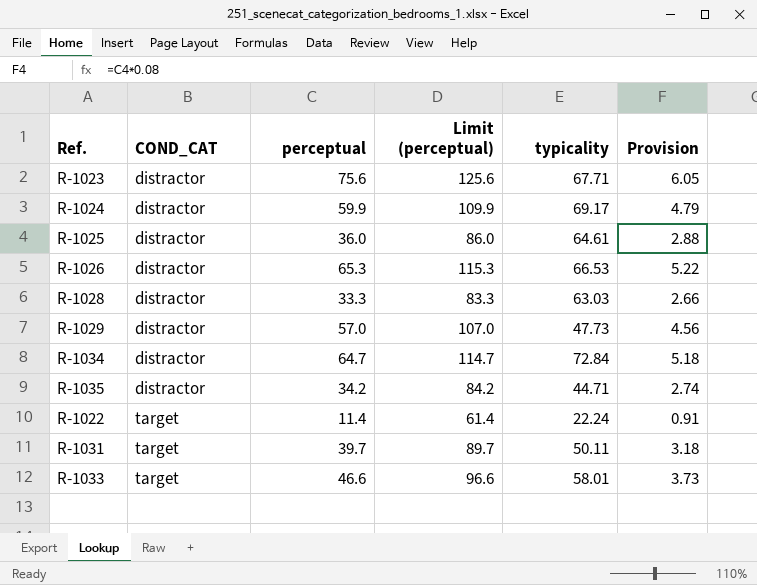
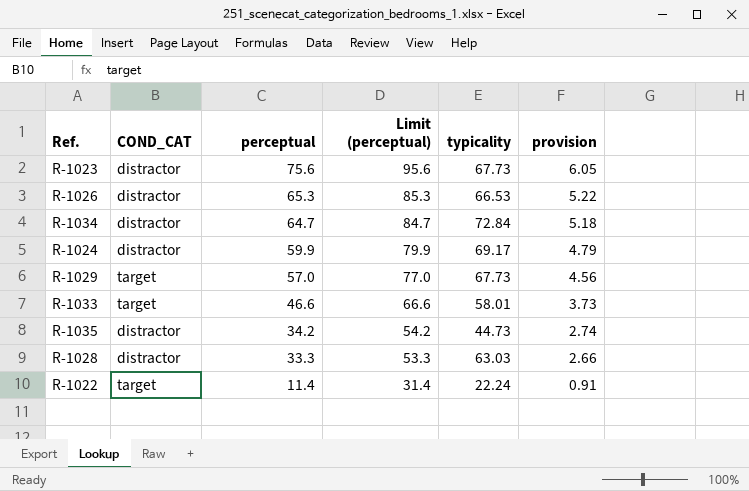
row order: COND_CAT ascending -> perceptual descending
column Limit (perceptual) | formula: [perceptual] + 50 -> [perceptual] + 20
column name: Provision -> provision
row R-1025: distractor | 36.0 | 86.0 | 64.61 | 2.88 -> none
row R-1031: target | 39.7 | 89.7 | 50.11 | 3.18 -> none
R-1023 | typicality: 67.71 -> 67.73
R-1029 | COND_CAT: distractor -> target
R-1029 | typicality: 47.73 -> 67.73
R-1035 | typicality: 44.71 -> 44.73

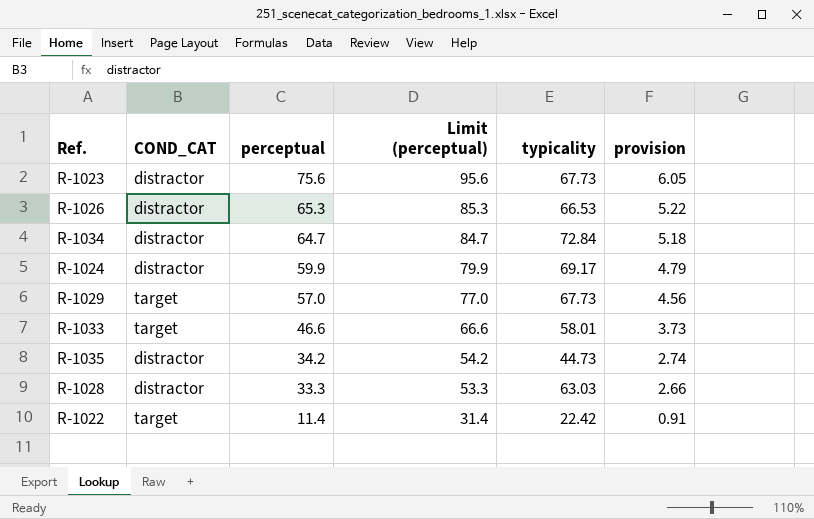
R-1022 | typicality: 22.24 -> 22.42

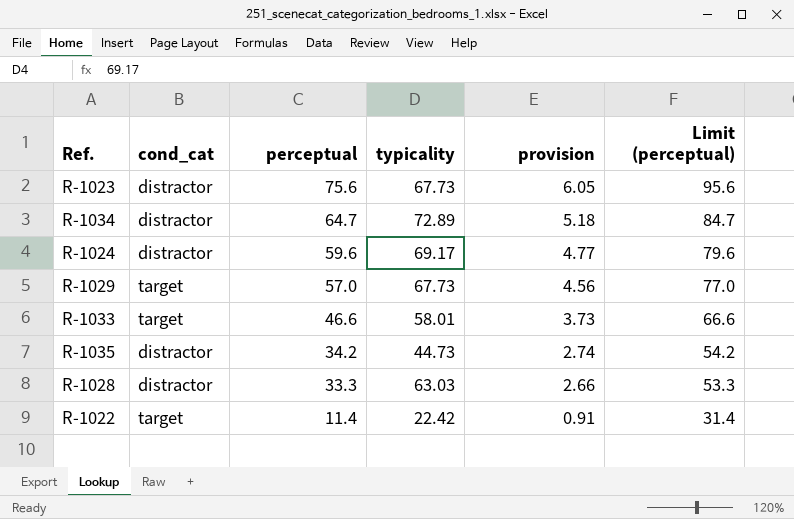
column name: COND_CAT -> cond_cat
column Limit (perceptual) | position: 4 -> 6
row R-1026: distractor | 65.3 | 85.3 | 66.53 | 5.22 -> none
R-1034 | typicality: 72.84 -> 72.89
R-1024 | perceptual: 59.9 -> 59.6
R-1024 | provision: 4.79 -> 4.77
R-1024 | Limit (perceptual): 79.9 -> 79.6

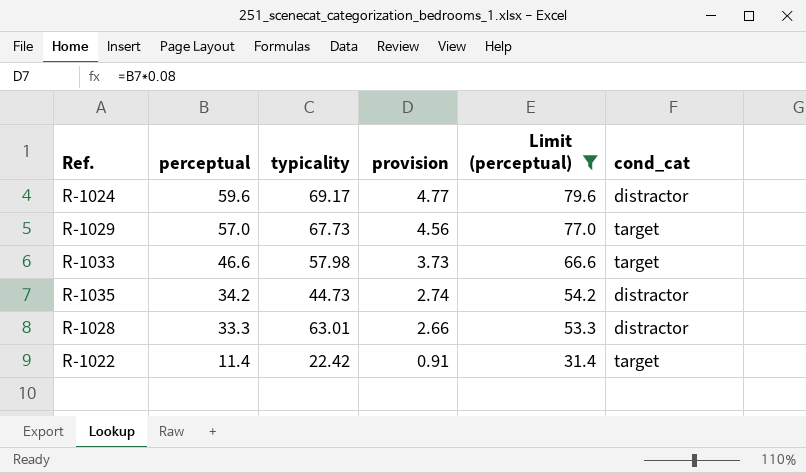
filter: none -> Limit (perceptual) <= 79.6
column cond_cat | position: 2 -> 6
R-1033 | typicality: 58.01 -> 57.98
R-1028 | typicality: 63.03 -> 63.01

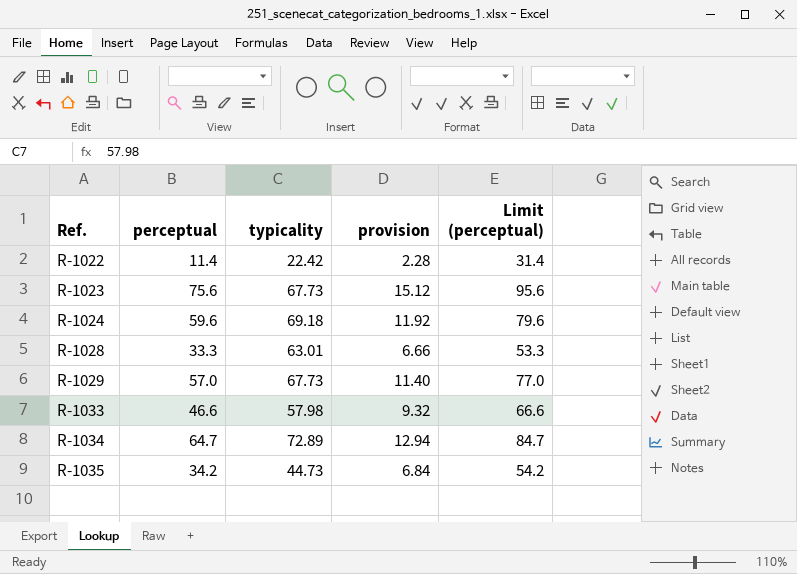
filter: Limit (perceptual) <= 79.6 -> none
row order: perceptual descending -> Ref. ascending
column cond_cat | position: 6 -> none
column provision | formula: [perceptual] * 0.08 -> [perceptual] * 0.2
R-1024 | typicality: 69.17 -> 69.18

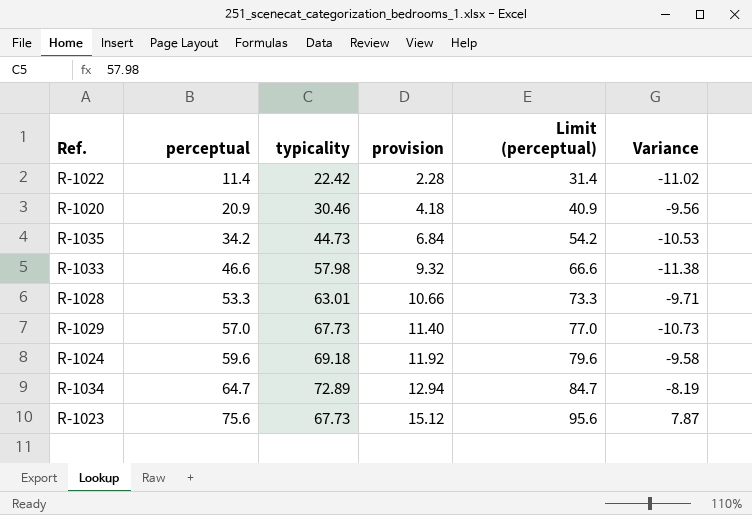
row order: Ref. ascending -> perceptual ascending
column Variance | formula: none -> [perceptual] - [typicality]
row R-1020: none -> 20.9 | 30.46 | 4.18 | 40.9 | -9.56
R-1028 | perceptual: 33.3 -> 53.3
R-1028 | provision: 6.66 -> 10.66
R-1028 | Limit (perceptual): 53.3 -> 73.3

